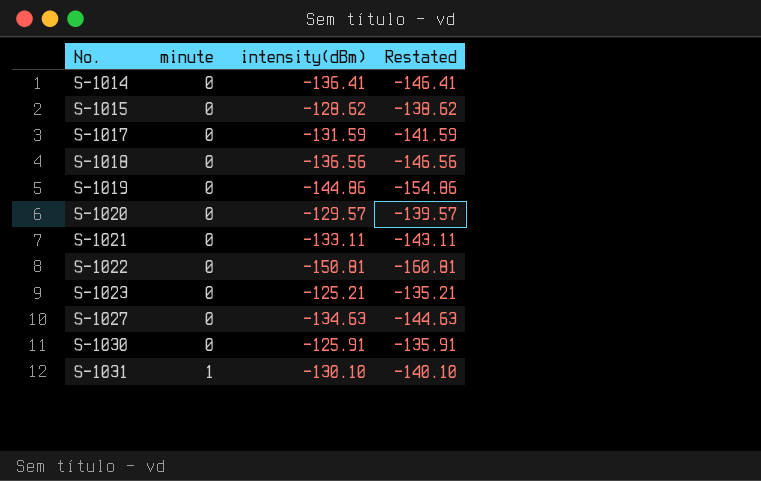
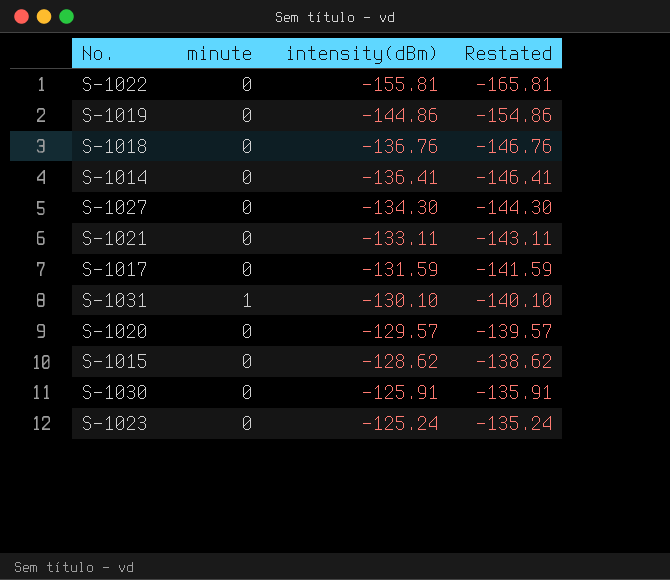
row order: No. ascending -> intensity(dBm) ascending
S-1022 | intensity(dBm): -150.81 -> -155.81
S-1022 | Restated: -160.81 -> -165.81
S-1018 | intensity(dBm): -136.56 -> -136.76
S-1018 | Restated: -146.56 -> -146.76
S-1027 | intensity(dBm): -134.63 -> -134.30
S-1027 | Restated: -144.63 -> -144.30
S-1023 | intensity(dBm): -125.21 -> -125.24
S-1023 | Restated: -135.21 -> -135.24

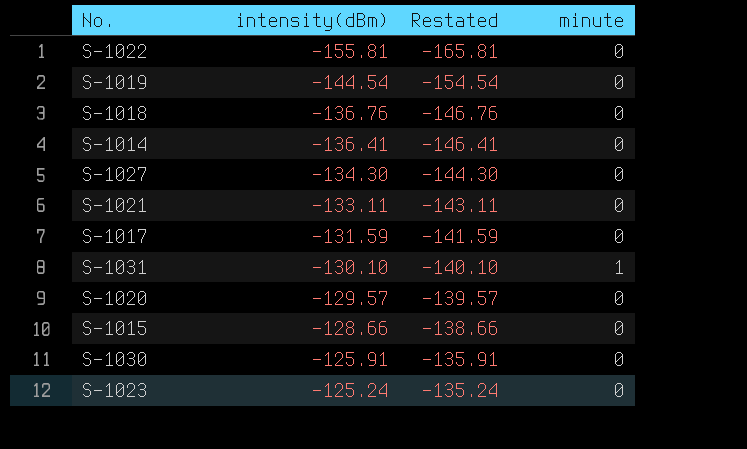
column minute | position: 2 -> 4
S-1019 | intensity(dBm): -144.86 -> -144.54
S-1019 | Restated: -154.86 -> -154.54
S-1015 | intensity(dBm): -128.62 -> -128.66
S-1015 | Restated: -138.62 -> -138.66

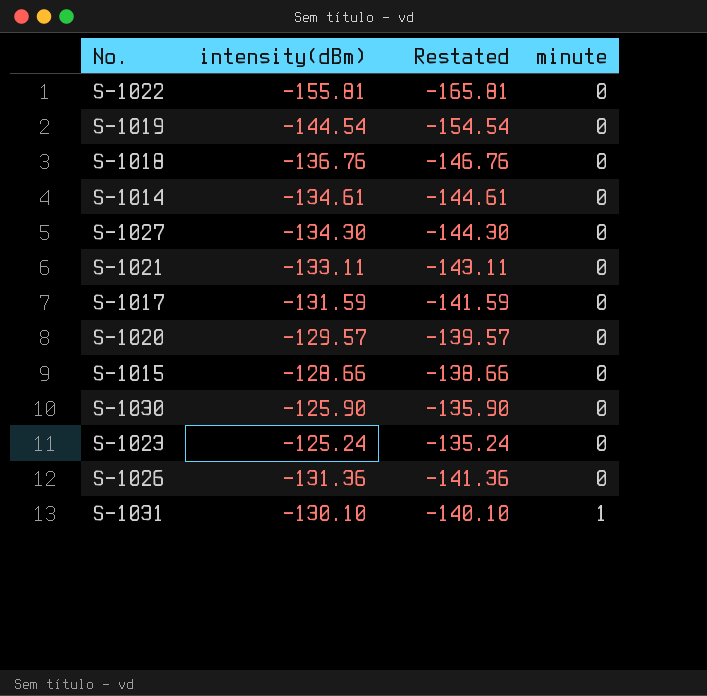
row order: intensity(dBm) ascending -> minute ascending
S-1014 | intensity(dBm): -136.41 -> -134.61
S-1014 | Restated: -146.41 -> -144.61
S-1030 | intensity(dBm): -125.91 -> -125.90
S-1030 | Restated: -135.91 -> -135.90
row S-1026: none -> -131.36 | -141.36 | 0

